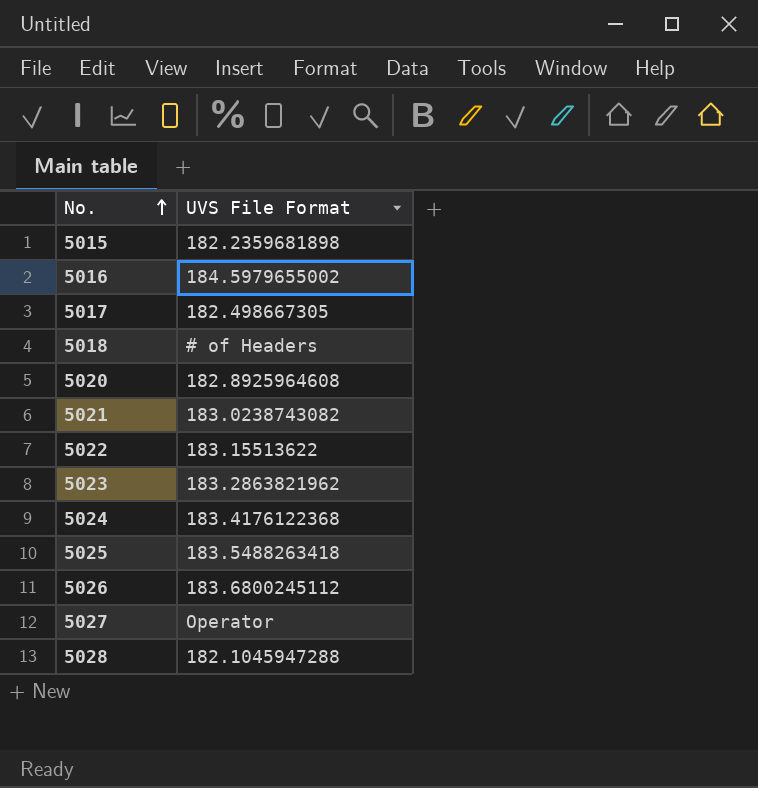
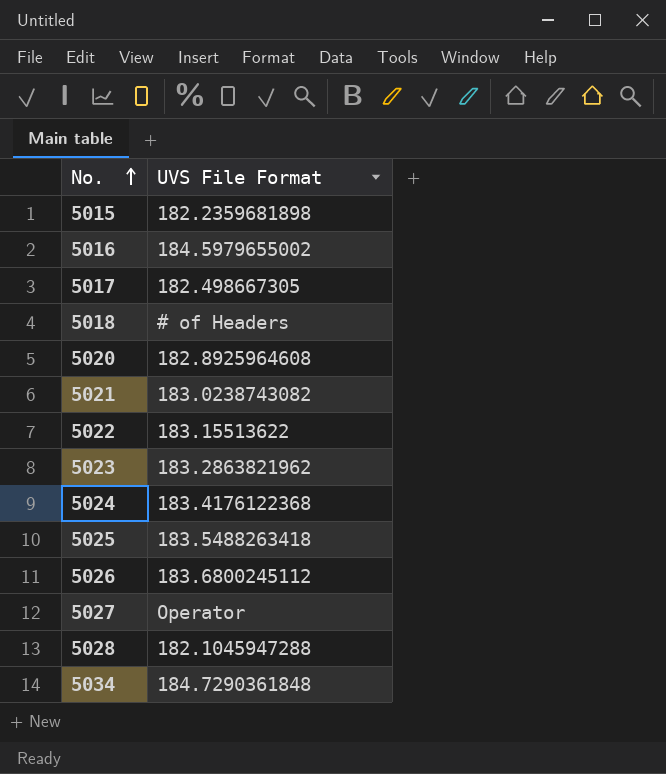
row 5034: none -> 184.7290361848

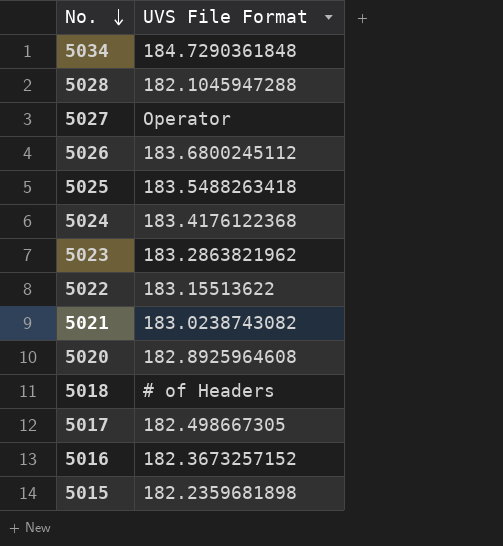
row order: No. ascending -> No. descending
5016 | UVS File Format: 184.5979655002 -> 182.3673257152

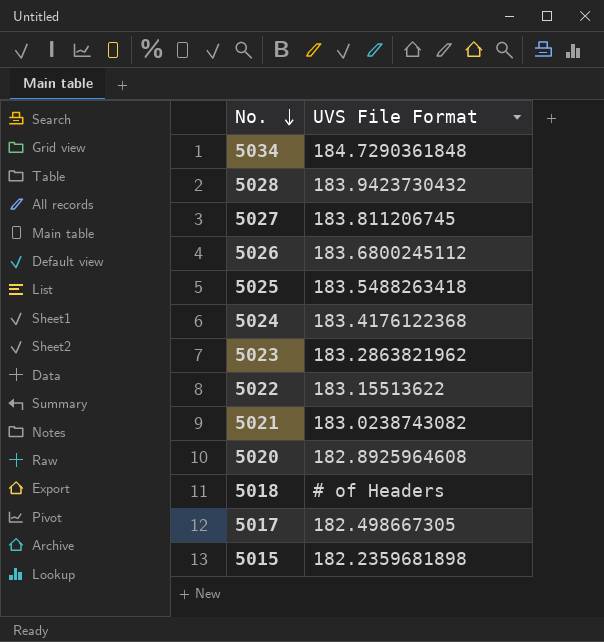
row 5016: 182.3673257152 -> none
5028 | UVS File Format: 182.1045947288 -> 183.9423730432
5027 | UVS File Format: Operator -> 183.811206745

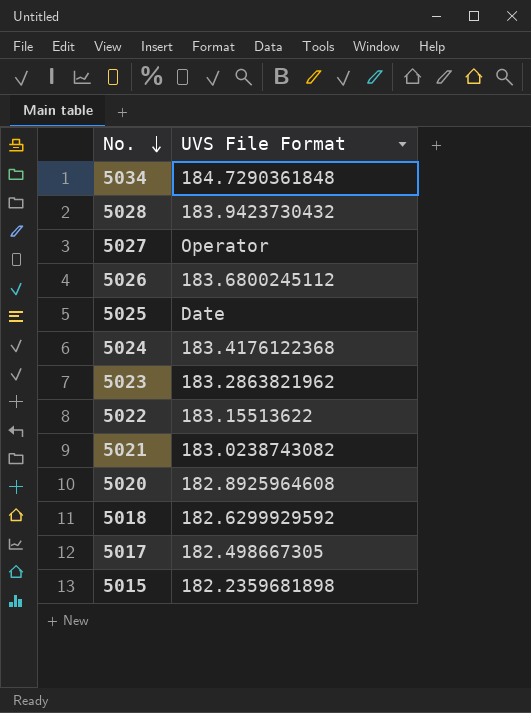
5027 | UVS File Format: 183.811206745 -> Operator
5025 | UVS File Format: 183.5488263418 -> Date
5018 | UVS File Format: # of Headers -> 182.6299929592

